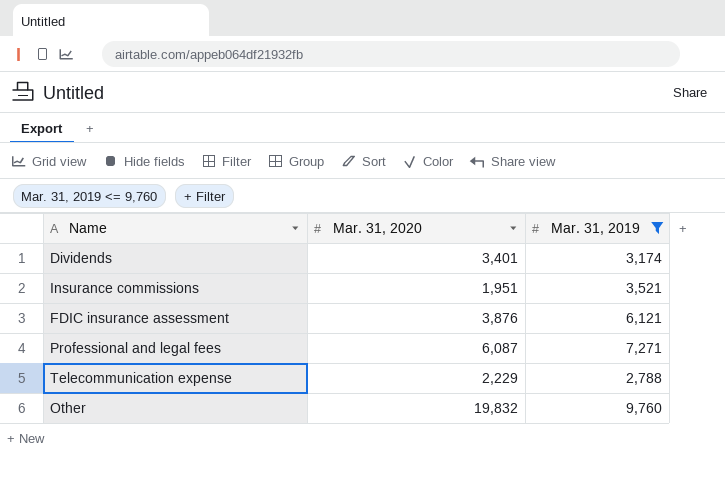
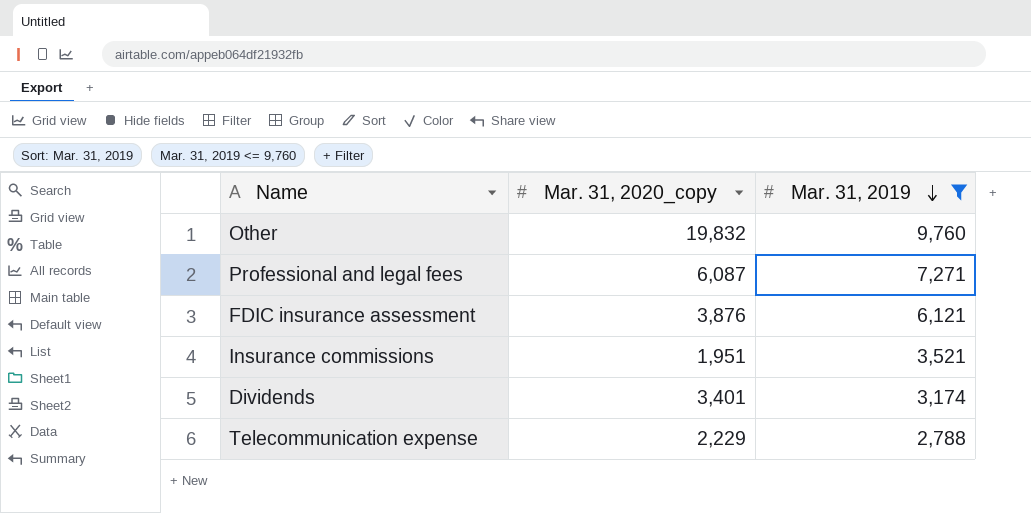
row order: none -> Mar. 31, 2019 descending
column name: Mar. 31, 2020 -> Mar. 31, 2020_copy

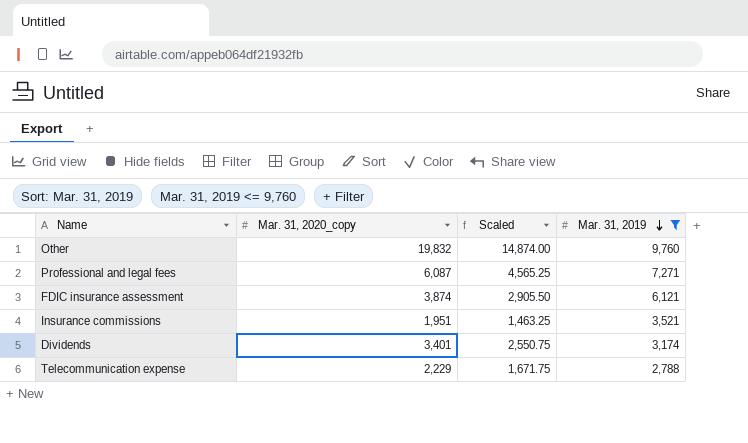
column Scaled | formula: none -> [Mar. 31, 2020_copy] * 0.75
FDIC insurance assessment | Mar. 31, 2020_copy: 3,876 -> 3,874

